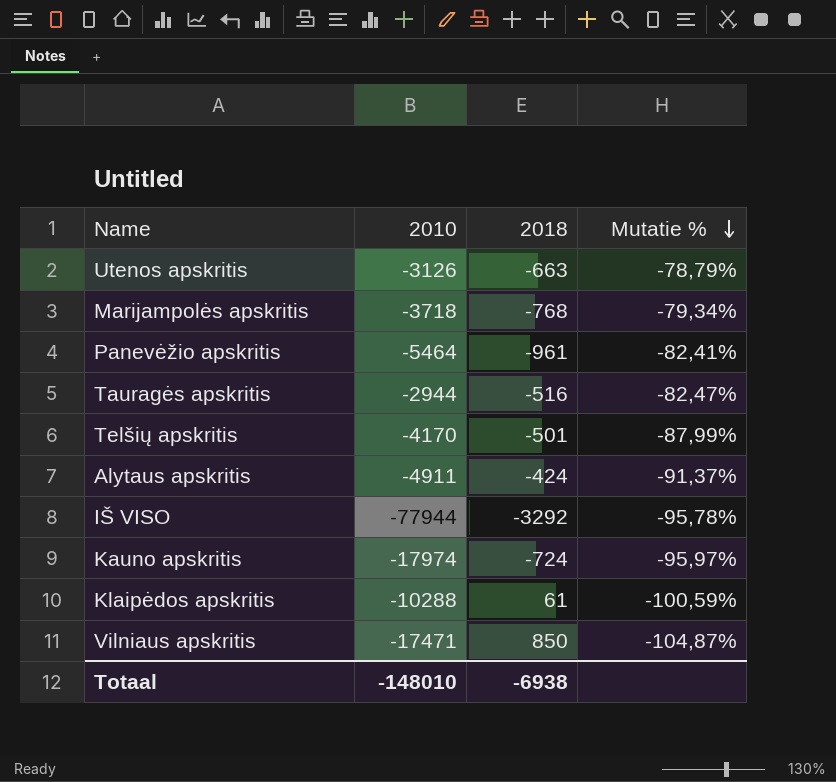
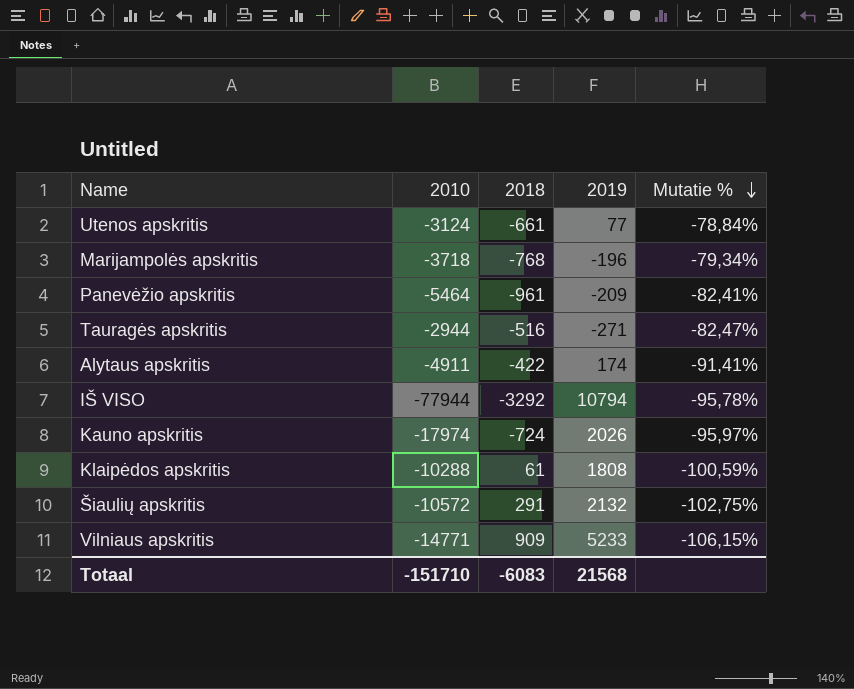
column 2019 | position: none -> 4
row Telšių apskritis: -4170 | -501 | -87,99% -> none
Utenos apskritis | 2010: -3126 -> -3124
Utenos apskritis | 2018: -663 -> -661
Utenos apskritis | Mutatie %: -78,79% -> -78,84%
Alytaus apskritis | 2018: -424 -> -422
Alytaus apskritis | Mutatie %: -91,37% -> -91,41%
row Šiaulių apskritis: none -> -10572 | 291 | 2132 | -102,75%
Vilniaus apskritis | 2010: -17471 -> -14771
Vilniaus apskritis | 2018: 850 -> 909
Vilniaus apskritis | Mutatie %: -104,87% -> -106,15%
Totaal | 2010: -148010 -> -151710
Totaal | 2018: -6938 -> -6083

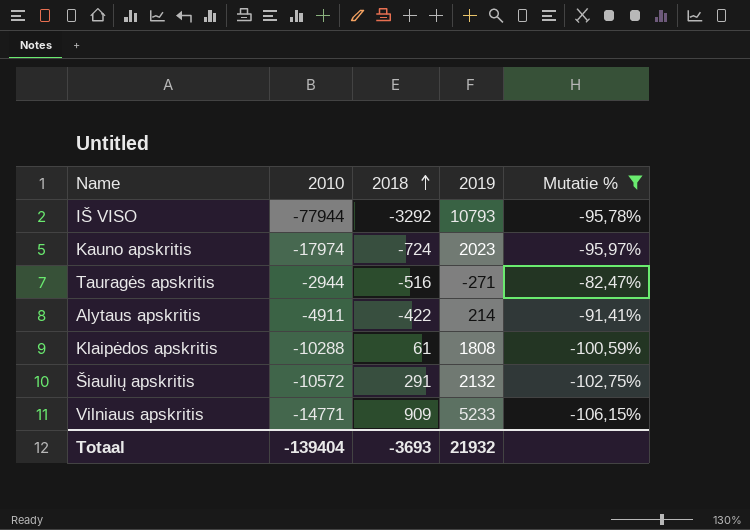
filter: none -> Mutatie % <= -82,47%
row order: Mutatie % descending -> 2018 ascending
IŠ VISO | 2019: 10794 -> 10793
Kauno apskritis | 2019: 2026 -> 2023
Alytaus apskritis | 2019: 174 -> 214
Totaal | 2010: -151710 -> -139404
Totaal | 2018: -6083 -> -3693
Totaal | 2019: 21568 -> 21932

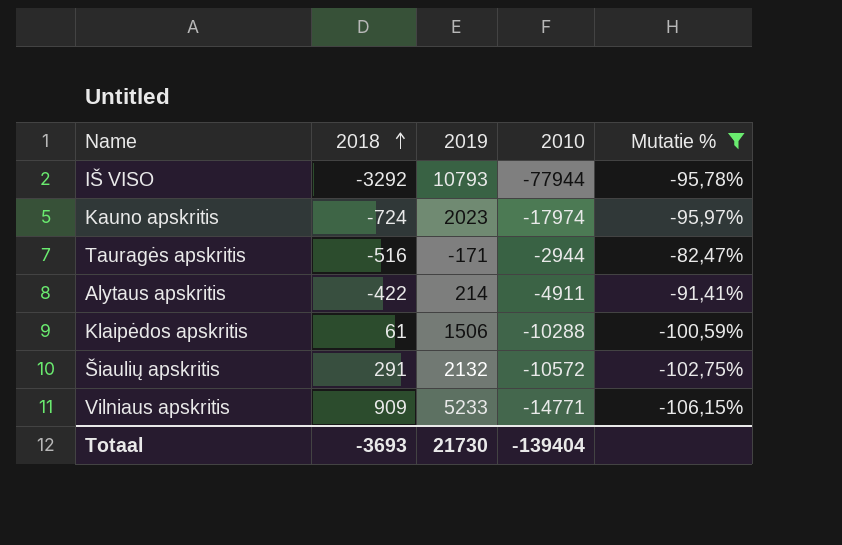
column 2010 | position: 2 -> 4
Tauragės apskritis | 2019: -271 -> -171
Klaipėdos apskritis | 2019: 1808 -> 1506
Totaal | 2019: 21932 -> 21730

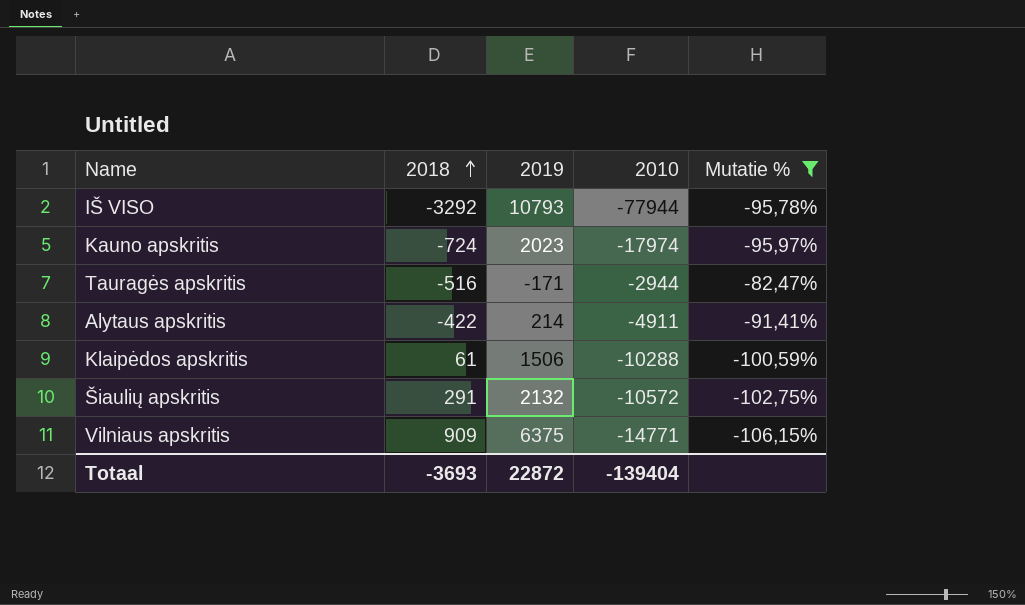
Vilniaus apskritis | 2019: 5233 -> 6375
Totaal | 2019: 21730 -> 22872

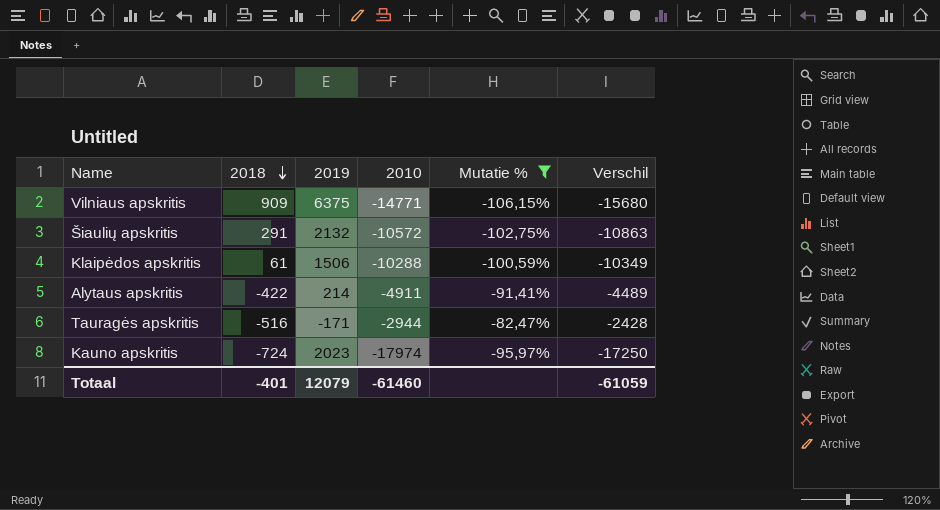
row order: 2018 ascending -> 2018 descending
column Verschil | formula: none -> [2010] - [2018]
row IŠ VISO: -3292 | 10793 | -77944 | -95,78% -> none
Totaal | 2018: -3693 -> -401
Totaal | 2019: 22872 -> 12079
Totaal | 2010: -139404 -> -61460

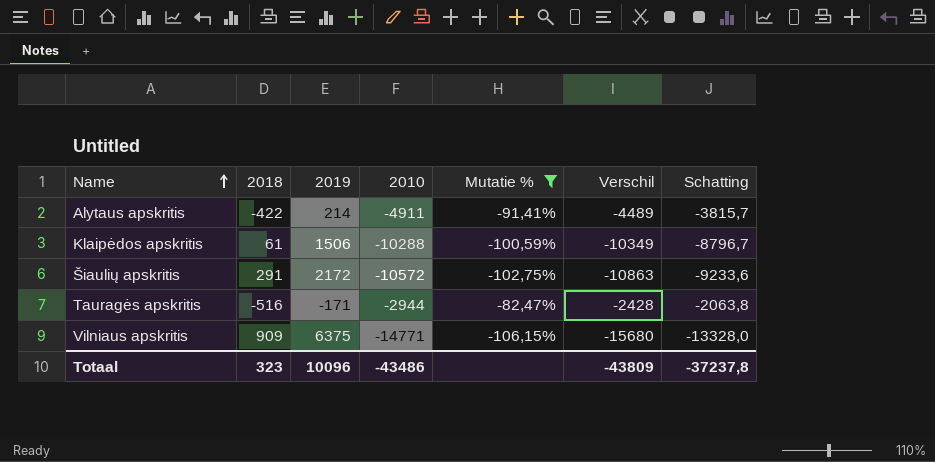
row order: 2018 descending -> Name ascending
column Schatting | formula: none -> [Verschil] * 0,85
row Kauno apskritis: -724 | 2023 | -17974 | -95,97% | -17250 -> none
Šiaulių apskritis | 2019: 2132 -> 2172
Totaal | 2018: -401 -> 323
Totaal | 2019: 12079 -> 10096
Totaal | 2010: -61460 -> -43486
Totaal | Verschil: -61059 -> -43809

